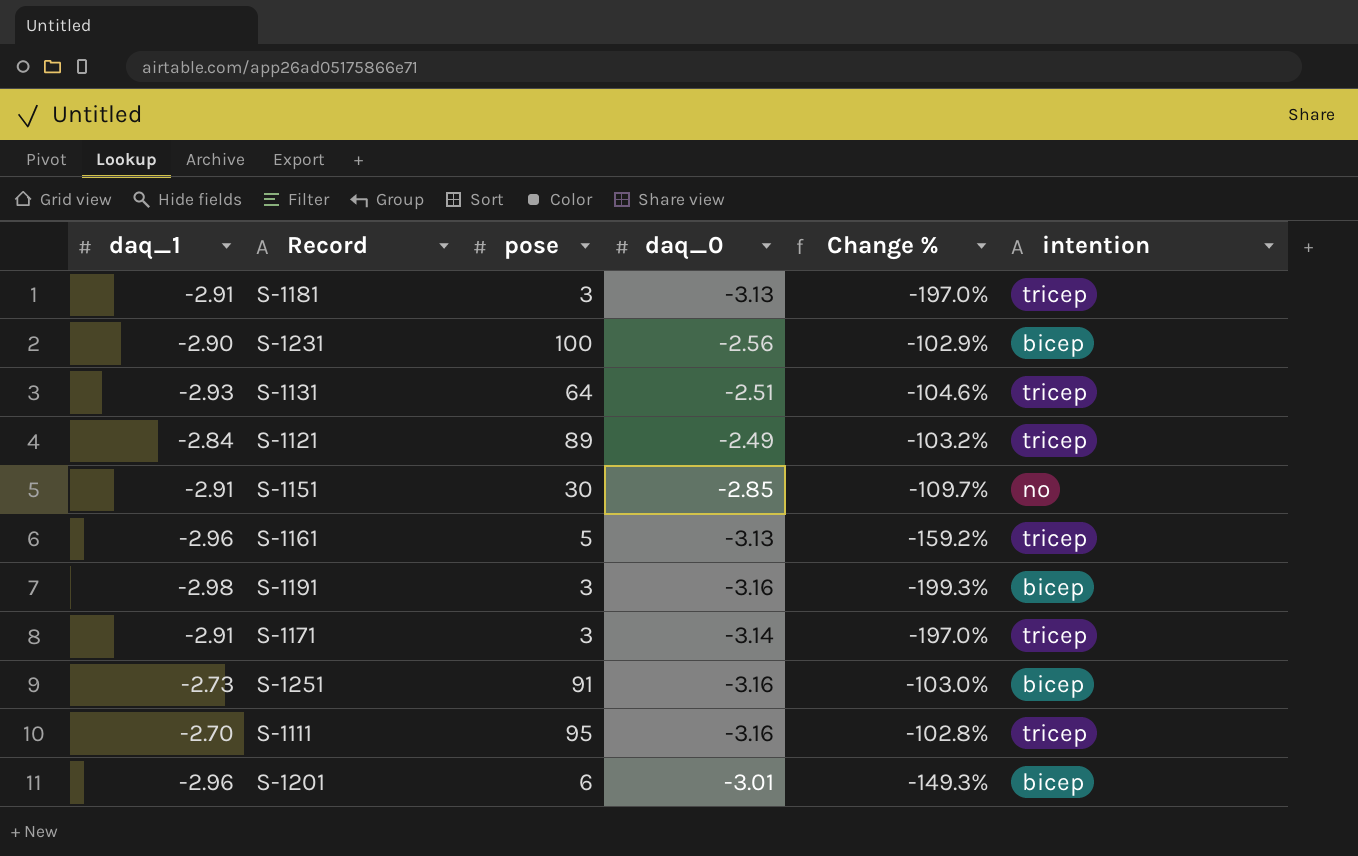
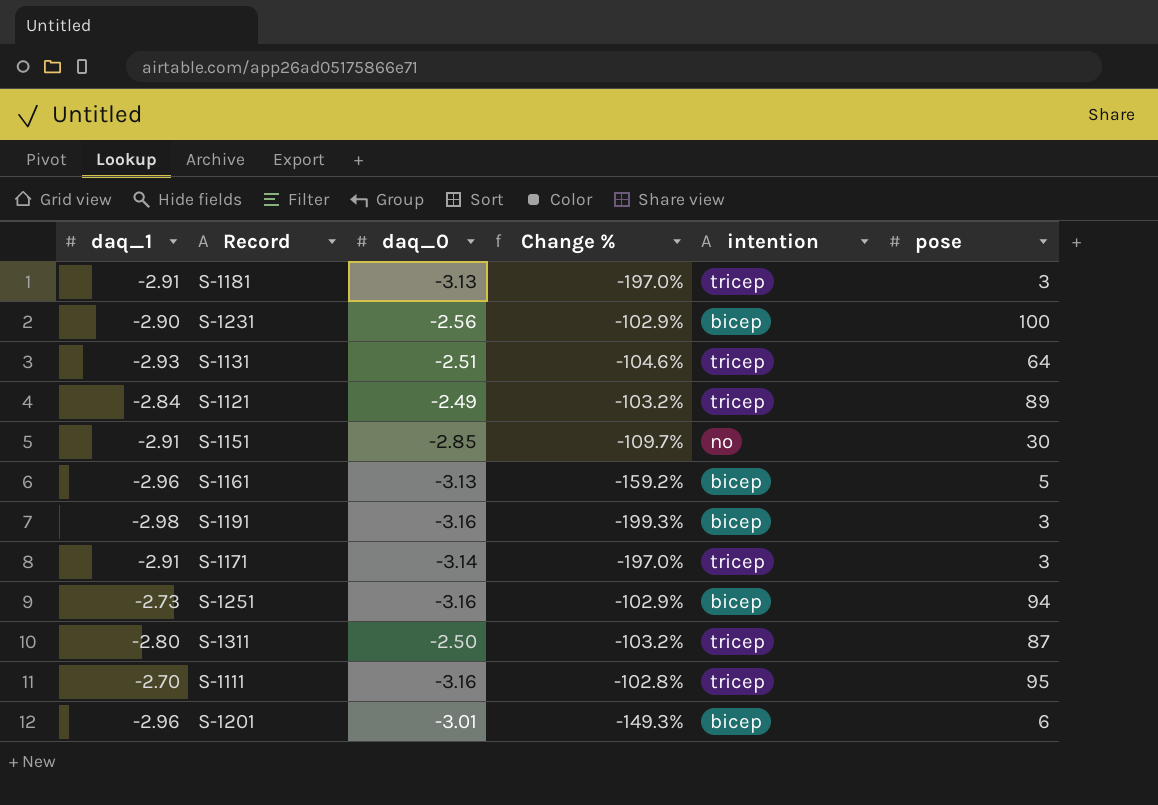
column pose | position: 3 -> 6
S-1161 | intention: tricep -> bicep
S-1251 | Change %: -103.0% -> -102.9%
S-1251 | pose: 91 -> 94
row S-1311: none -> -2.80 | -2.50 | -103.2% | tricep | 87

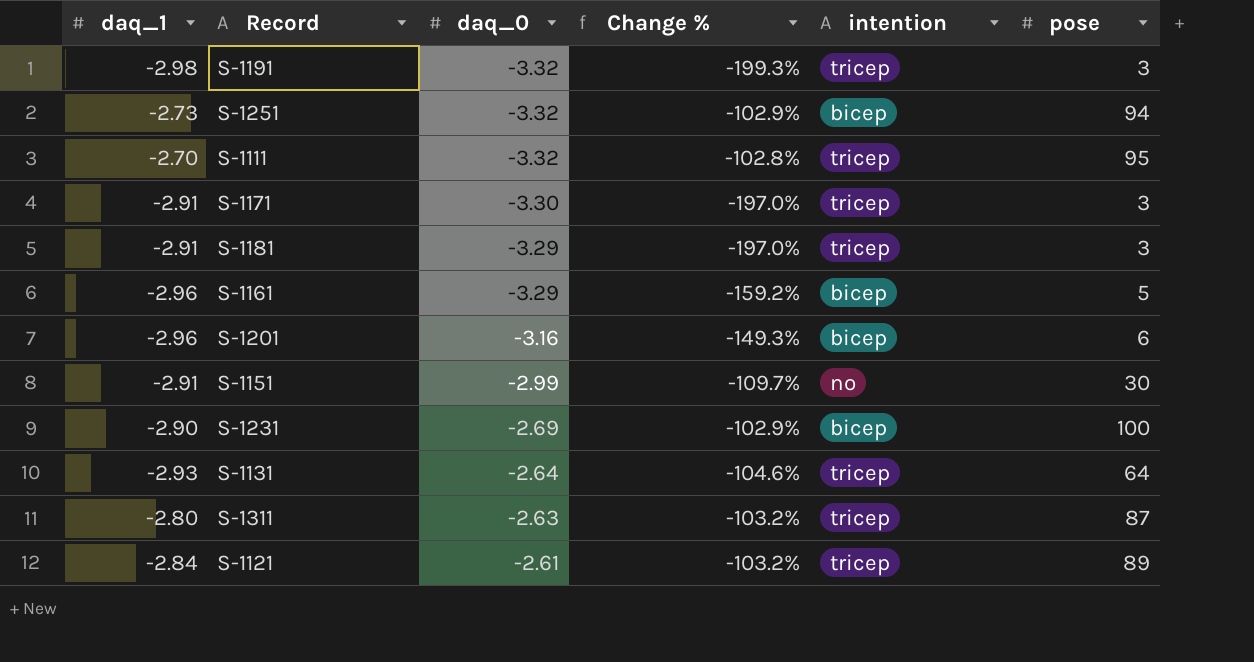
row order: none -> daq_0 ascending
S-1191 | daq_0: -3.16 -> -3.32
S-1191 | intention: bicep -> tricep
S-1251 | daq_0: -3.16 -> -3.32
S-1111 | daq_0: -3.16 -> -3.32
S-1171 | daq_0: -3.14 -> -3.30
S-1181 | daq_0: -3.13 -> -3.29
S-1161 | daq_0: -3.13 -> -3.29
S-1201 | daq_0: -3.01 -> -3.16
S-1151 | daq_0: -2.85 -> -2.99
S-1231 | daq_0: -2.56 -> -2.69
S-1131 | daq_0: -2.51 -> -2.64
S-1311 | daq_0: -2.50 -> -2.63
S-1121 | daq_0: -2.49 -> -2.61

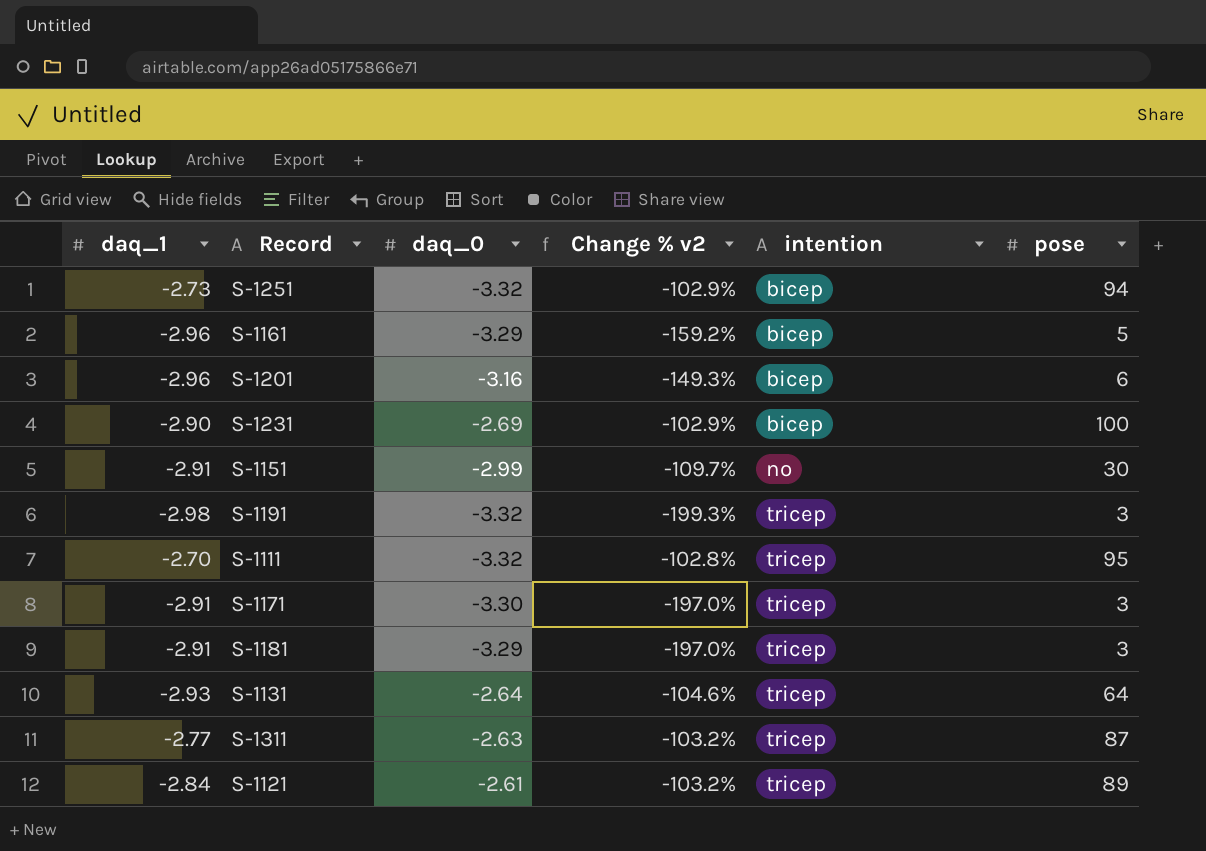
row order: daq_0 ascending -> intention ascending
column name: Change % -> Change % v2
S-1311 | daq_1: -2.80 -> -2.77

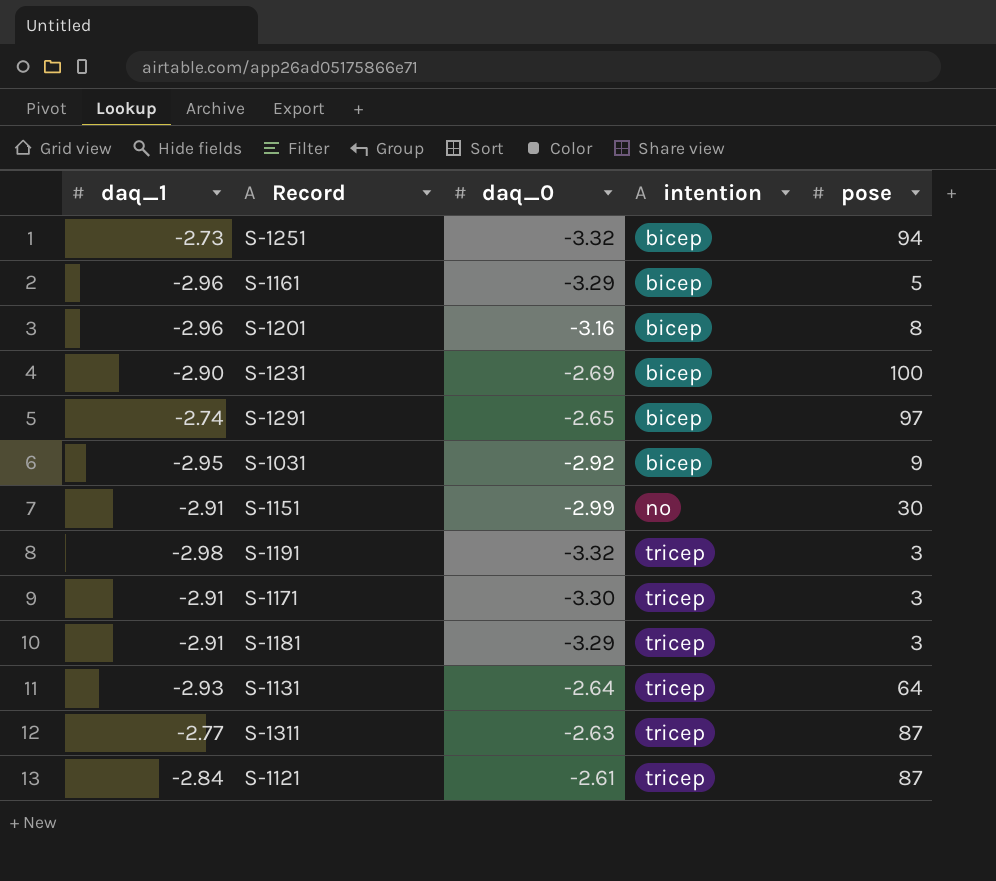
column Change % v2 | formula: ([daq_1] - [pose]) / [pose] -> none
row S-1111: -2.70 | -3.32 | -102.8% | tricep | 95 -> none
S-1201 | pose: 6 -> 8
row S-1291: none -> -2.74 | -2.65 | bicep | 97
row S-1031: none -> -2.95 | -2.92 | bicep | 9
S-1121 | pose: 89 -> 87

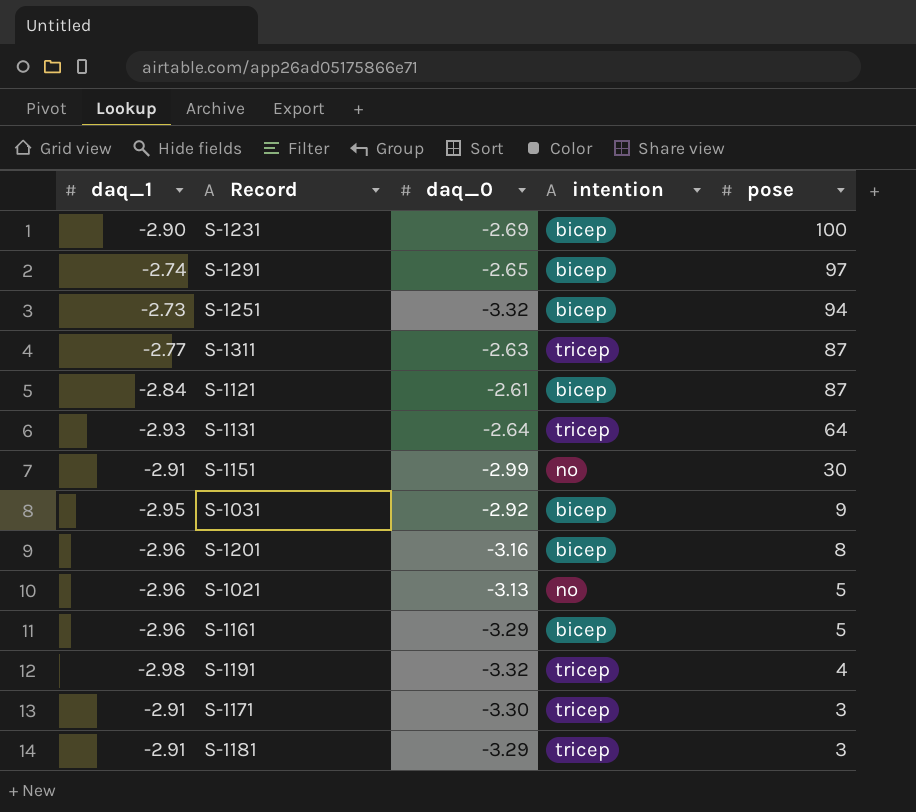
row order: intention ascending -> pose descending
S-1121 | intention: tricep -> bicep
row S-1021: none -> -2.96 | -3.13 | no | 5
S-1191 | pose: 3 -> 4

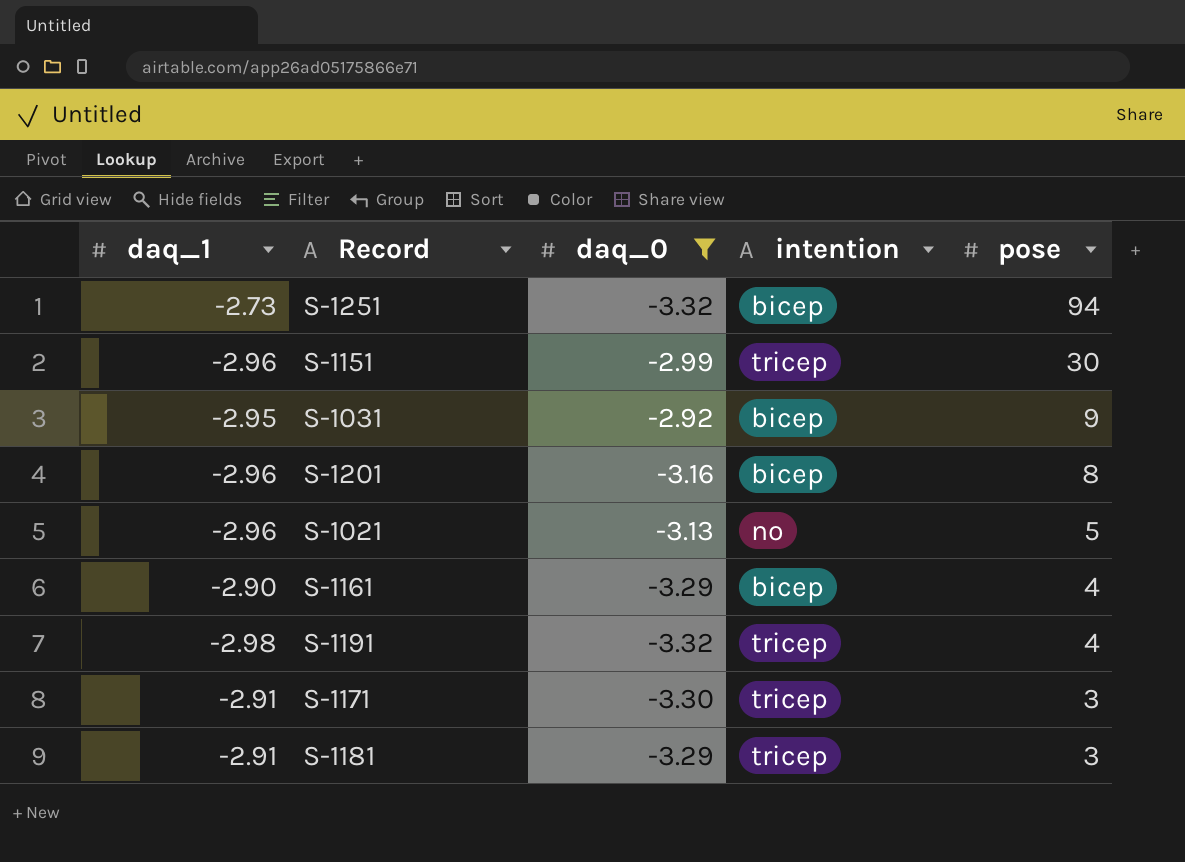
filter: none -> daq_0 <= -2.92
S-1151 | daq_1: -2.91 -> -2.96
S-1151 | intention: no -> tricep
S-1161 | daq_1: -2.96 -> -2.90
S-1161 | pose: 5 -> 4

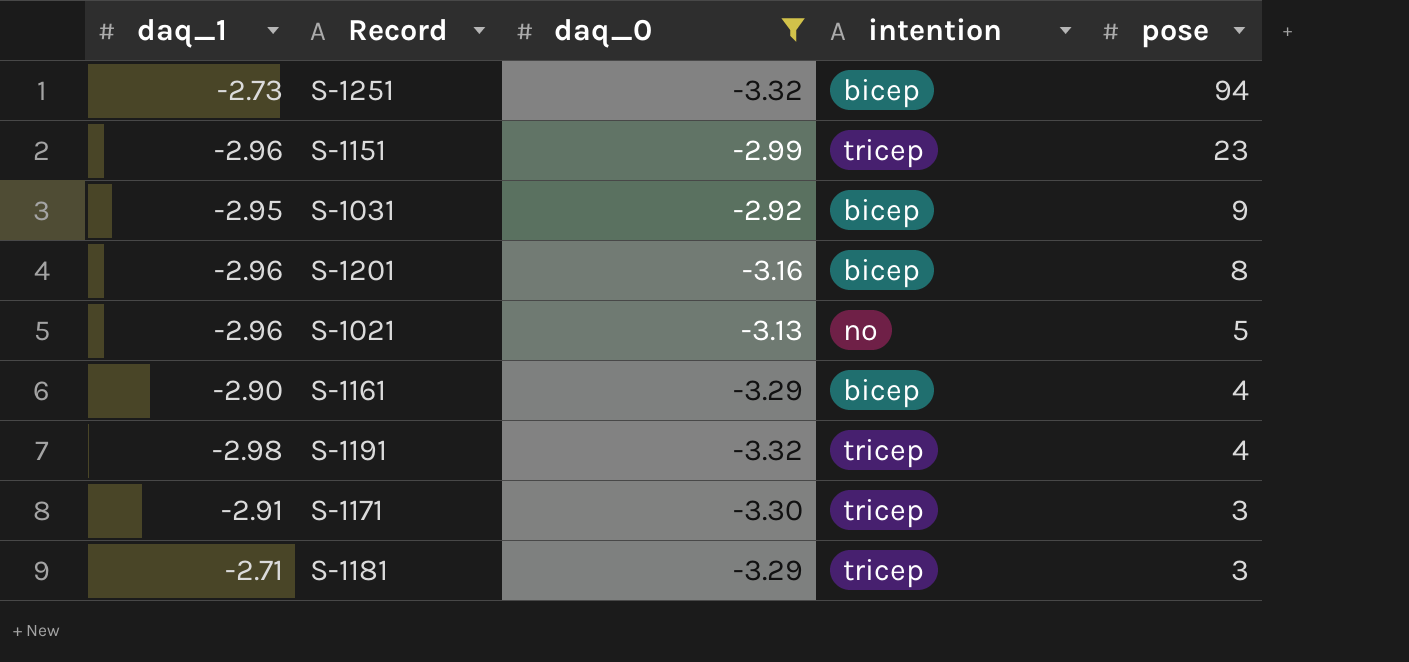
S-1151 | pose: 30 -> 23
S-1181 | daq_1: -2.91 -> -2.71

